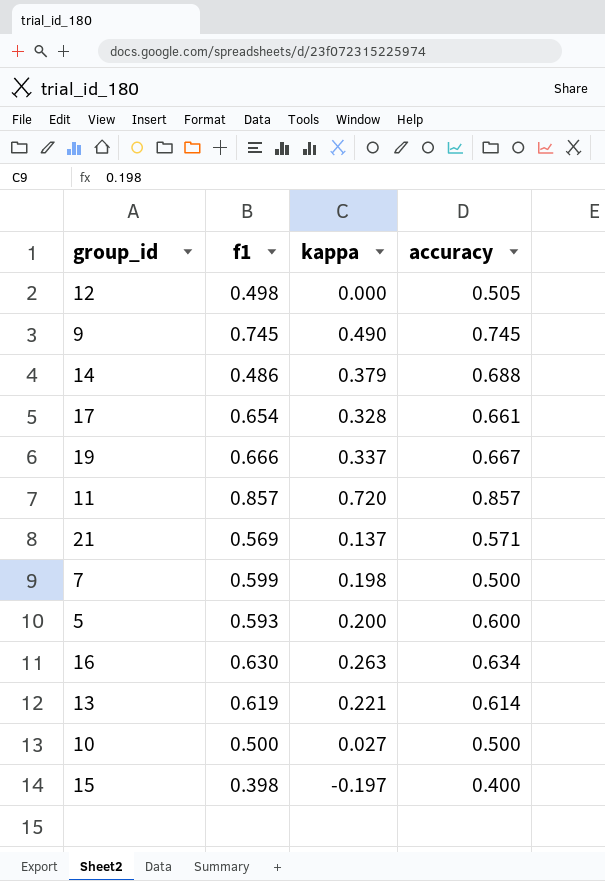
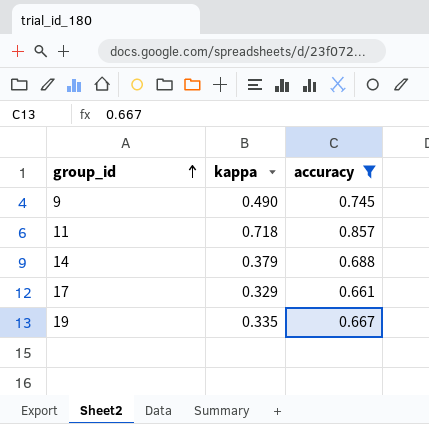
filter: none -> accuracy >= 0.661
row order: none -> group_id ascending
column f1 | position: 2 -> none
11 | kappa: 0.720 -> 0.718
17 | kappa: 0.328 -> 0.329
19 | kappa: 0.337 -> 0.335

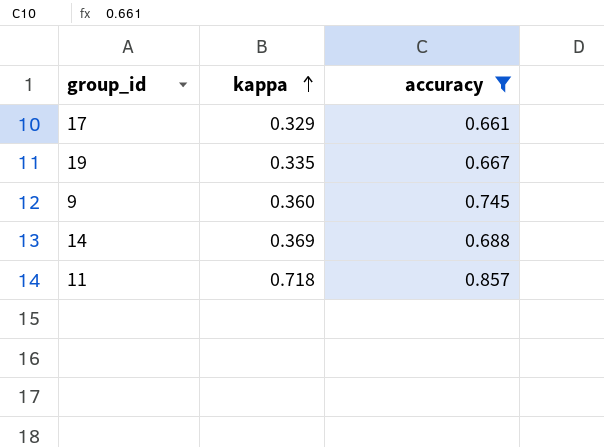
row order: group_id ascending -> kappa ascending
9 | kappa: 0.490 -> 0.360
14 | kappa: 0.379 -> 0.369

